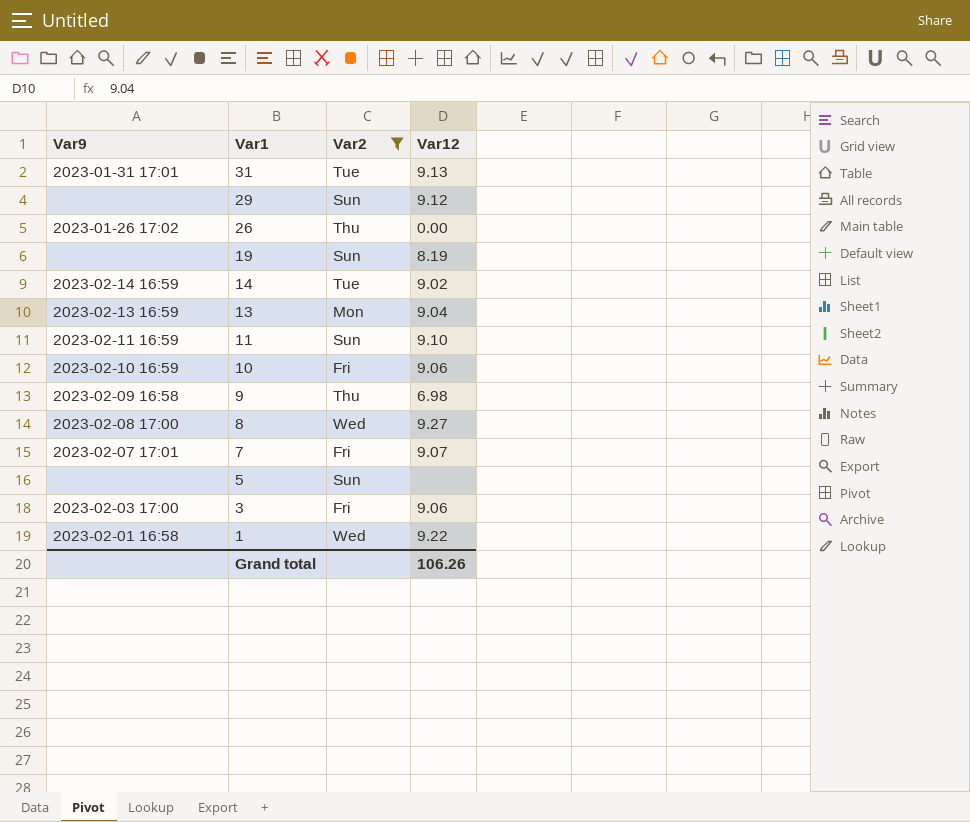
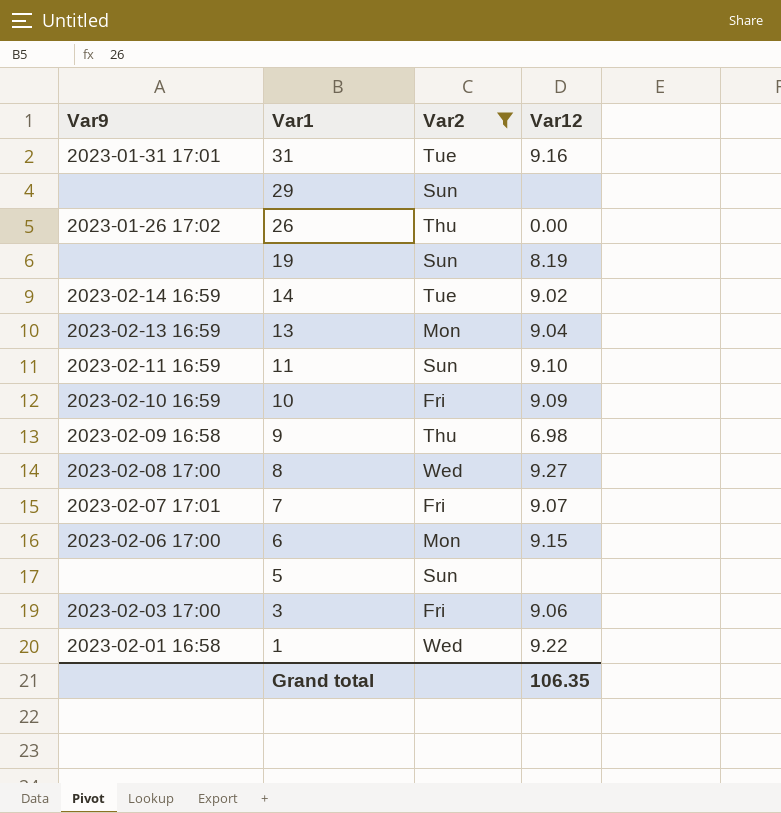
31 | Var12: 9.13 -> 9.16
29 | Var12: 9.12 -> none
10 | Var12: 9.06 -> 9.09
row 6: none -> 2023-02-06 17:00 | Mon | 9.15
Grand total | Var12: 106.26 -> 106.35

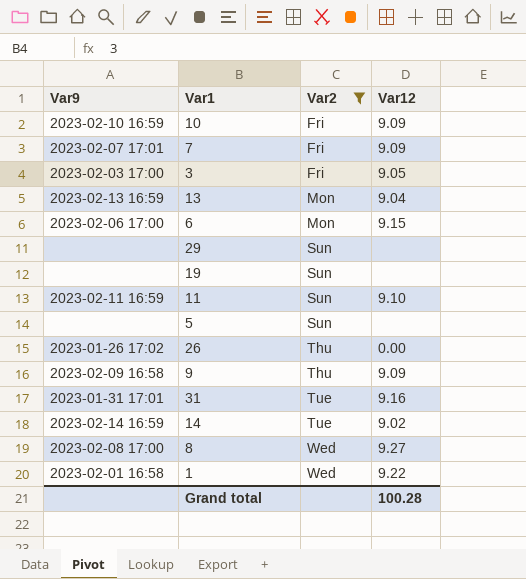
row order: Var1 descending -> Var2 ascending
7 | Var12: 9.07 -> 9.09
3 | Var12: 9.06 -> 9.05
19 | Var12: 8.19 -> none
9 | Var12: 6.98 -> 9.09
Grand total | Var12: 106.35 -> 100.28

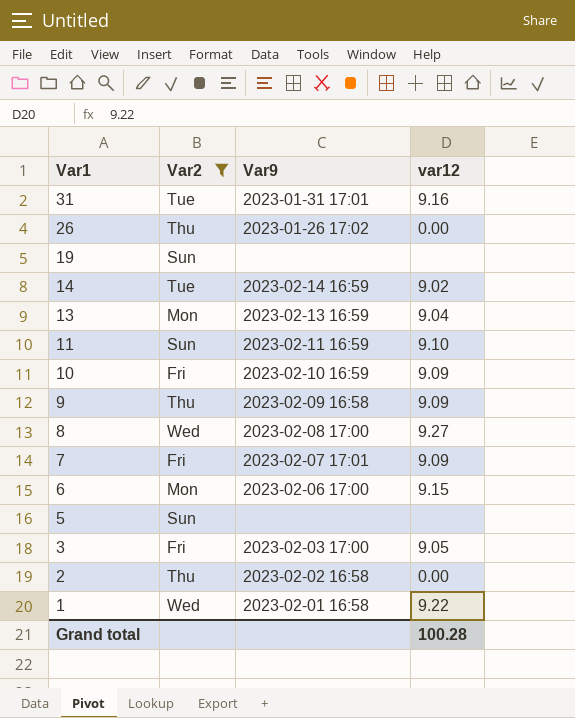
row order: Var2 ascending -> Var1 descending
column Var9 | position: 1 -> 3
column name: Var12 -> var12
row 29: none | Sun | none -> none
row 2: none -> Thu | 2023-02-02 16:58 | 0.00

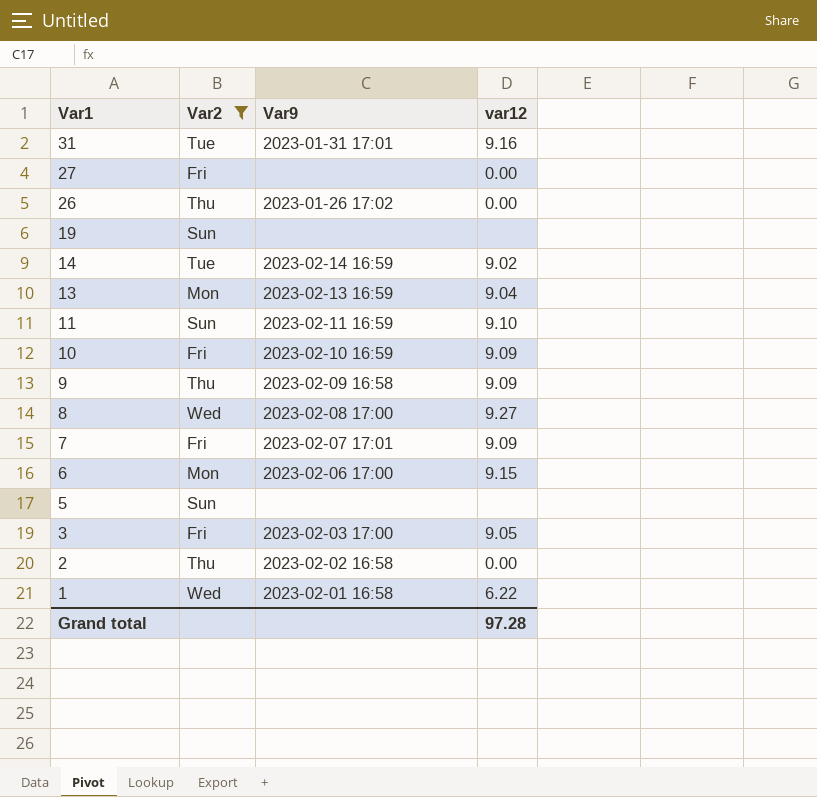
row 27: none -> Fri | none | 0.00
1 | var12: 9.22 -> 6.22
Grand total | var12: 100.28 -> 97.28

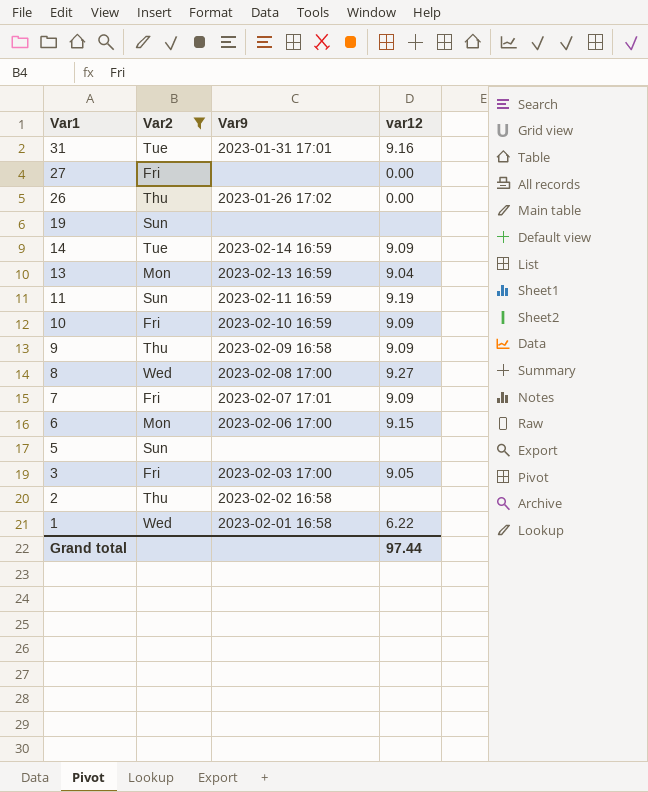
14 | var12: 9.02 -> 9.09
11 | var12: 9.10 -> 9.19
2 | var12: 0.00 -> none
Grand total | var12: 97.28 -> 97.44

